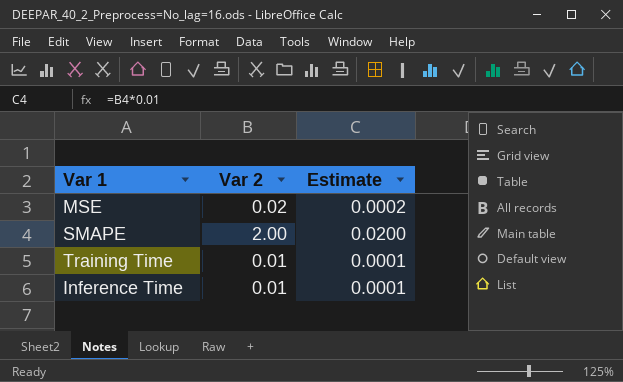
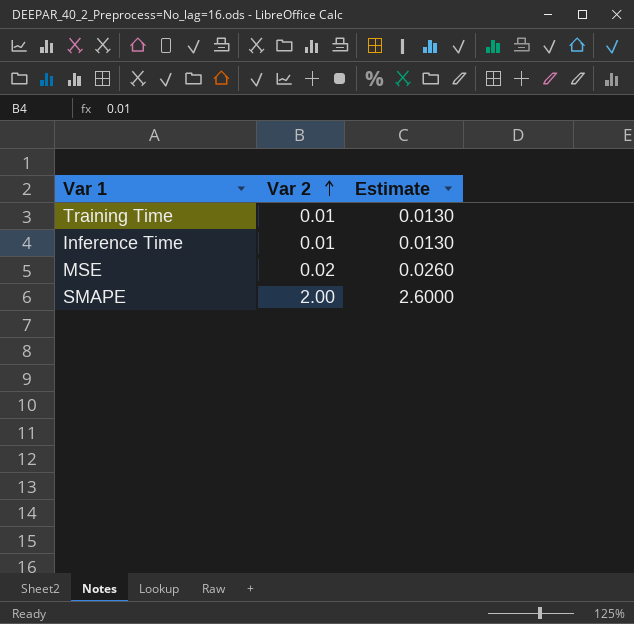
row order: none -> Var 2 ascending
column Estimate | formula: [Var 2] * 0.01 -> [Var 2] * 1.3

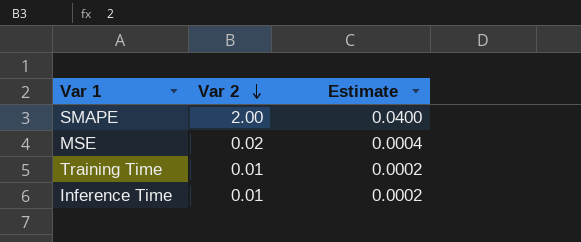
row order: Var 2 ascending -> Var 2 descending
column Estimate | formula: [Var 2] * 1.3 -> [Var 2] * 0.02

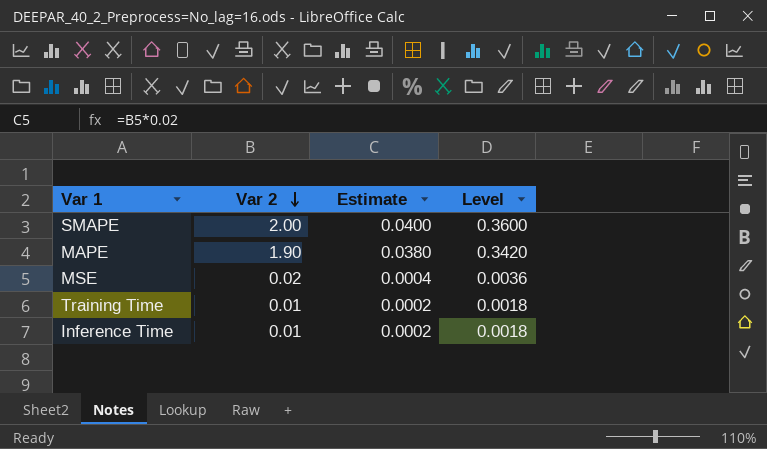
column Level | formula: none -> [Var 2] * 0.18
row MAPE: none -> 1.90 | 0.0380 | 0.3420

